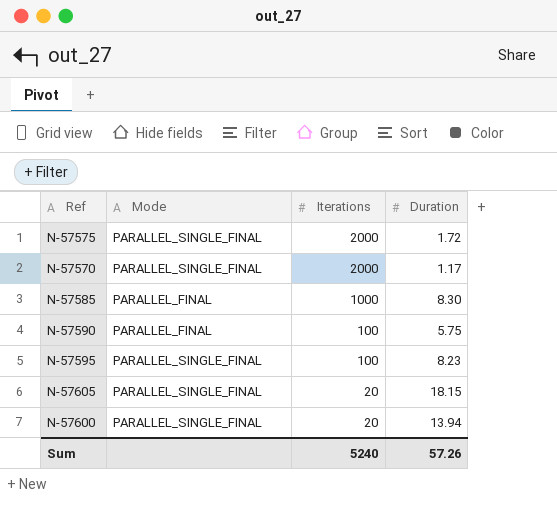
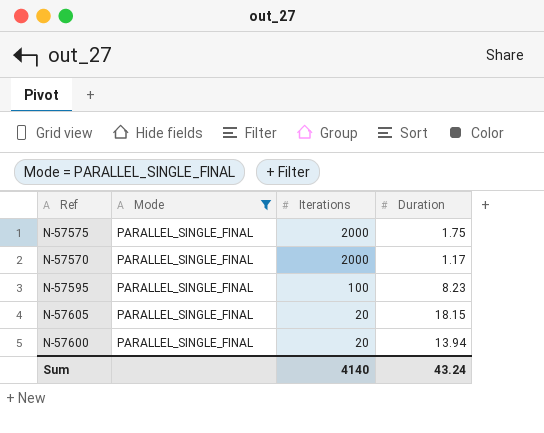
filter: none -> Mode = PARALLEL_SINGLE_FINAL
N-57575 | Duration: 1.72 -> 1.75
Sum | Iterations: 5240 -> 4140
Sum | Duration: 57.26 -> 43.24

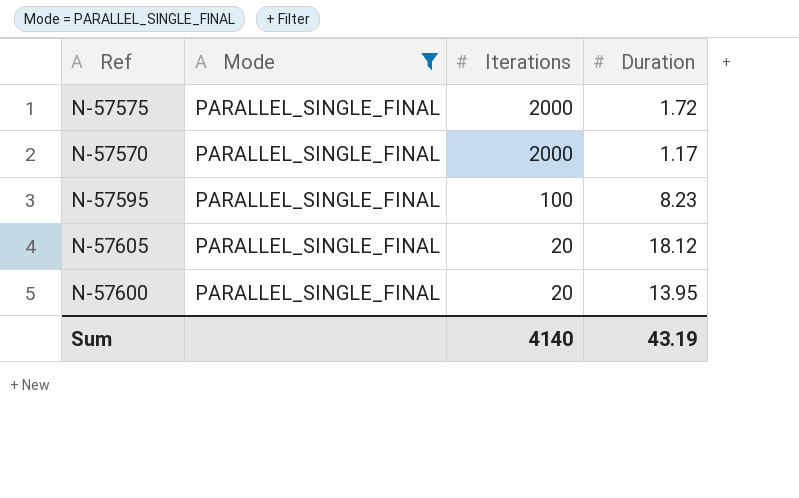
N-57575 | Duration: 1.75 -> 1.72
N-57605 | Duration: 18.15 -> 18.12
N-57600 | Duration: 13.94 -> 13.95
Sum | Duration: 43.24 -> 43.19

